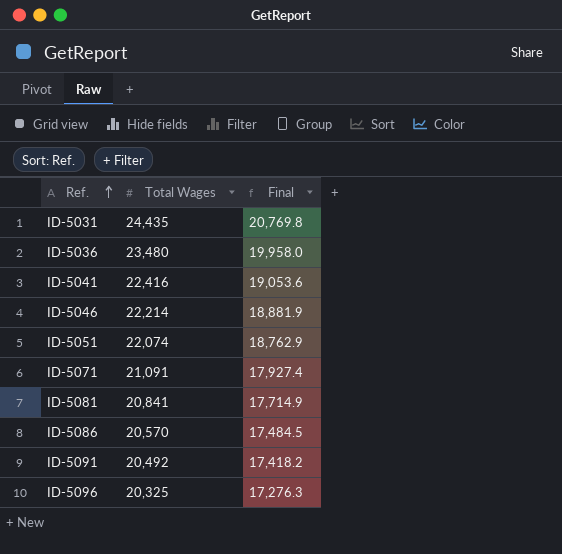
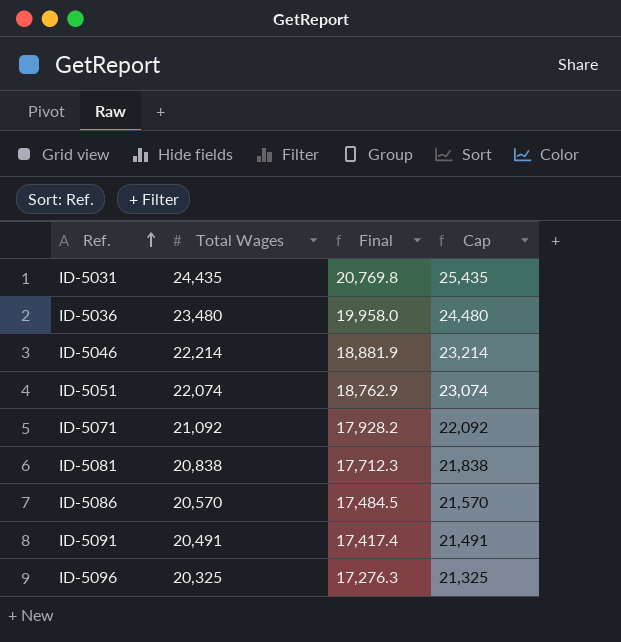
column Cap | formula: none -> [Total Wages] + 1000
row ID-5041: 22,416 | 19,053.6 -> none
ID-5071 | Total Wages: 21,091 -> 21,092
ID-5071 | Final: 17,927.4 -> 17,928.2
ID-5081 | Total Wages: 20,841 -> 20,838
ID-5081 | Final: 17,714.9 -> 17,712.3
ID-5091 | Total Wages: 20,492 -> 20,491
ID-5091 | Final: 17,418.2 -> 17,417.4

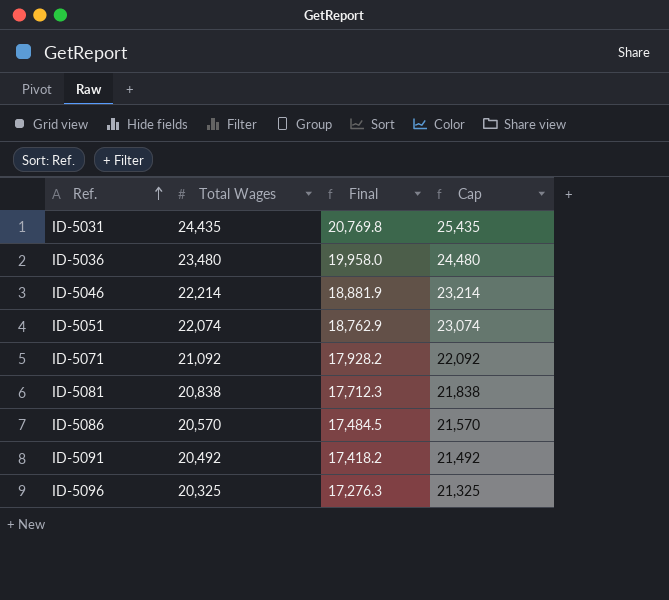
ID-5091 | Total Wages: 20,491 -> 20,492
ID-5091 | Final: 17,417.4 -> 17,418.2
ID-5091 | Cap: 21,491 -> 21,492

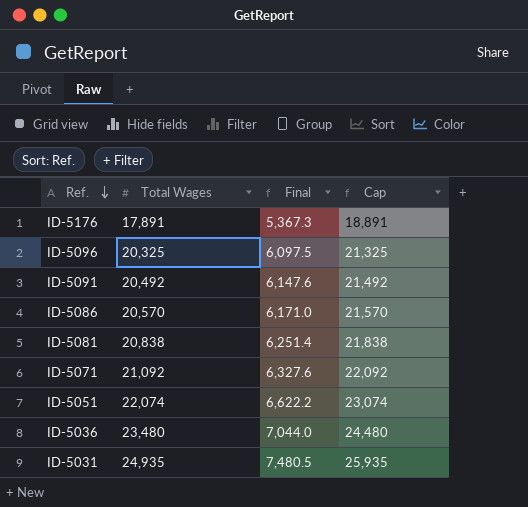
row order: Ref. ascending -> Ref. descending
column Final | formula: [Total Wages] * 0.85 -> [Total Wages] * 0.3
row ID-5046: 22,214 | 18,881.9 | 23,214 -> none
row ID-5176: none -> 17,891 | 5,367.3 | 18,891
ID-5031 | Total Wages: 24,435 -> 24,935
ID-5031 | Cap: 25,435 -> 25,935

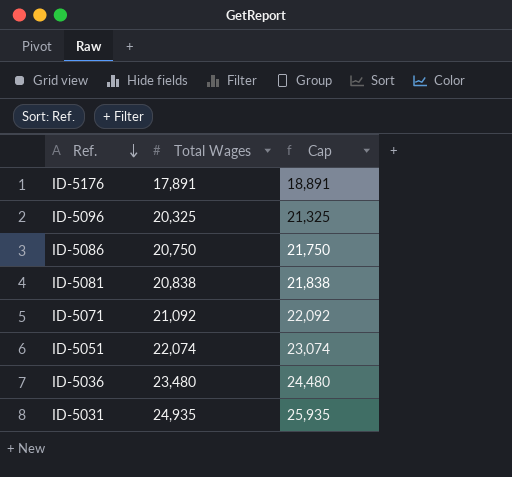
column Final | formula: [Total Wages] * 0.3 -> none
row ID-5091: 20,492 | 6,147.6 | 21,492 -> none
ID-5086 | Total Wages: 20,570 -> 20,750
ID-5086 | Cap: 21,570 -> 21,750

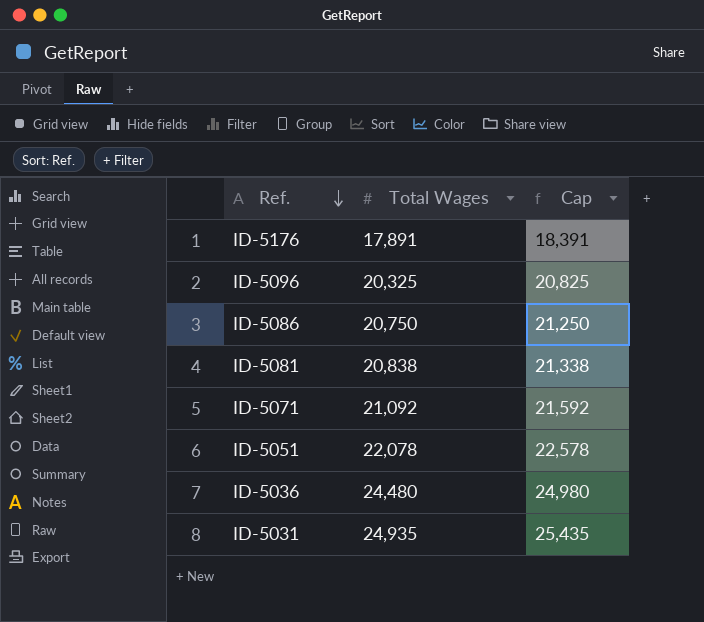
column Cap | formula: [Total Wages] + 1000 -> [Total Wages] + 500
ID-5051 | Total Wages: 22,074 -> 22,078
ID-5036 | Total Wages: 23,480 -> 24,480

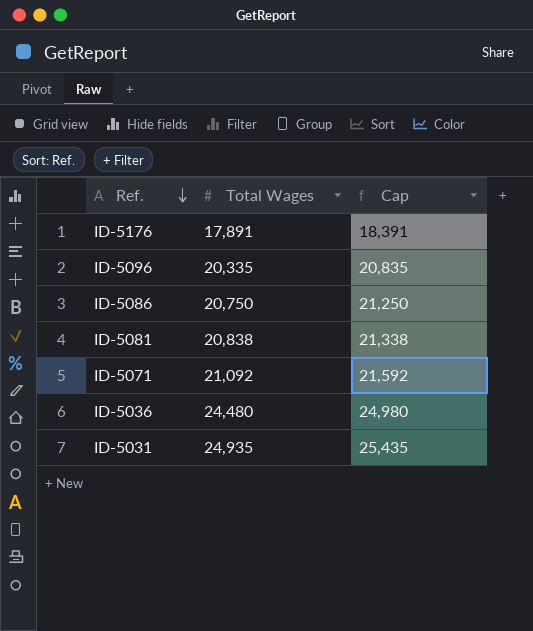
row ID-5051: 22,078 | 22,578 -> none
ID-5096 | Total Wages: 20,325 -> 20,335
ID-5096 | Cap: 20,825 -> 20,835

